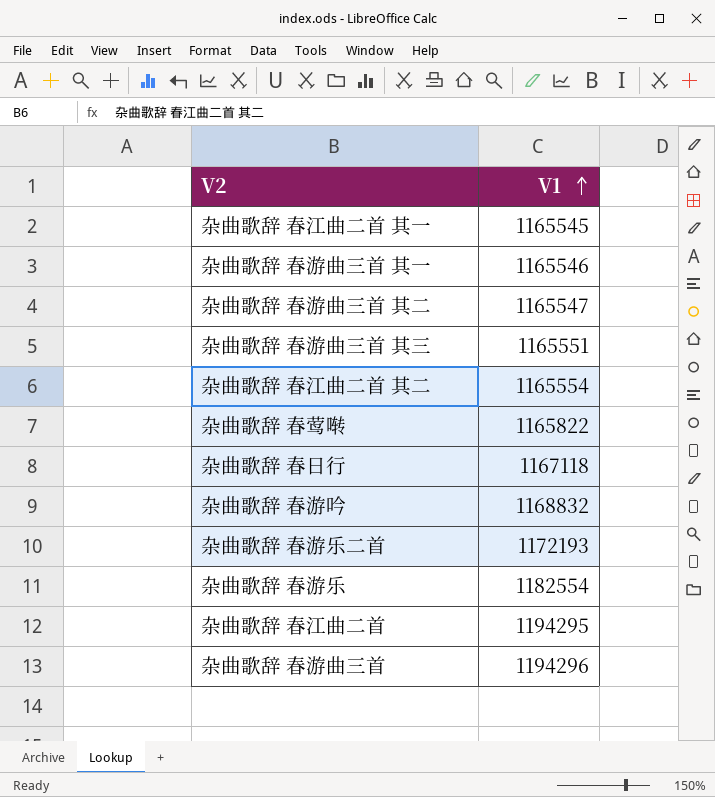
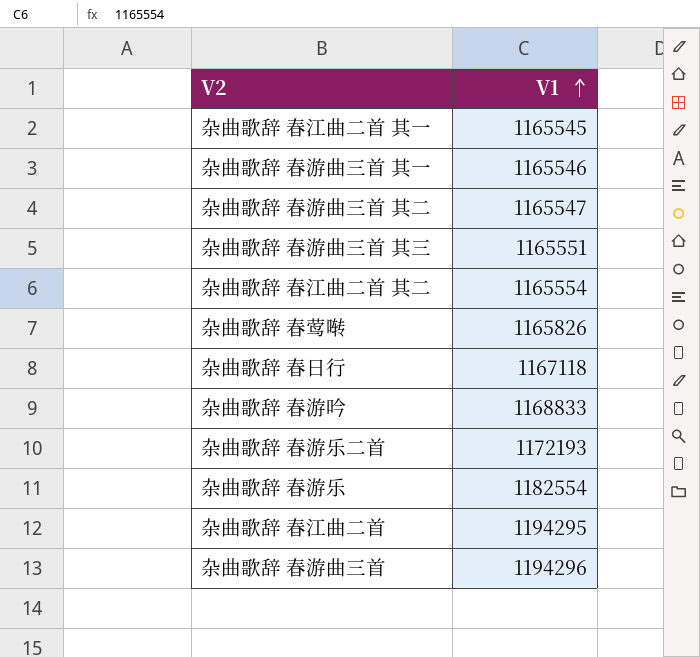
杂曲歌辞 春莺啭 | V1: 1165822 -> 1165826
杂曲歌辞 春游吟 | V1: 1168832 -> 1168833

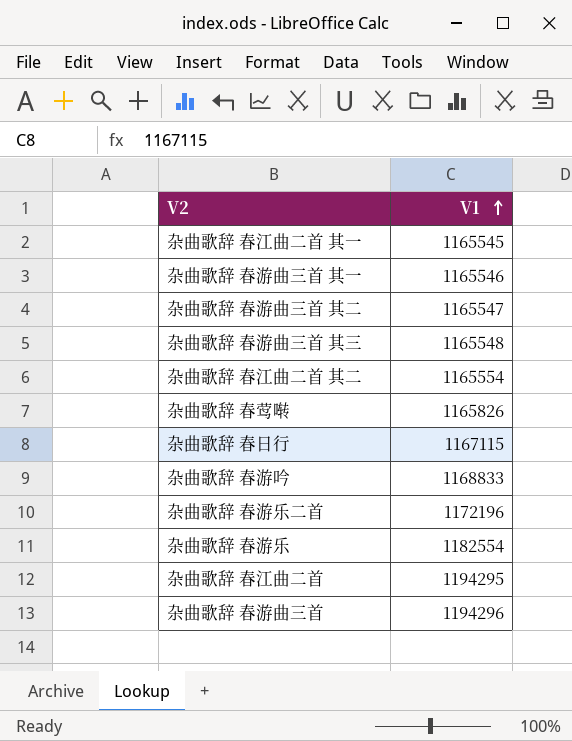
杂曲歌辞 春游曲三首 其三 | V1: 1165551 -> 1165548
杂曲歌辞 春日行 | V1: 1167118 -> 1167115
杂曲歌辞 春游乐二首 | V1: 1172193 -> 1172196

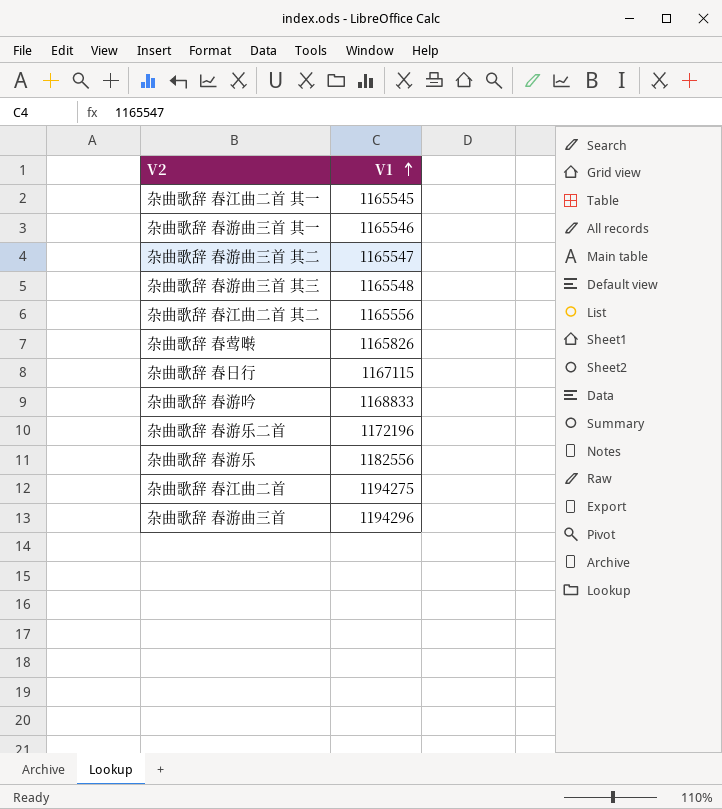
杂曲歌辞 春江曲二首 其二 | V1: 1165554 -> 1165556
杂曲歌辞 春游乐 | V1: 1182554 -> 1182556
杂曲歌辞 春江曲二首 | V1: 1194295 -> 1194275

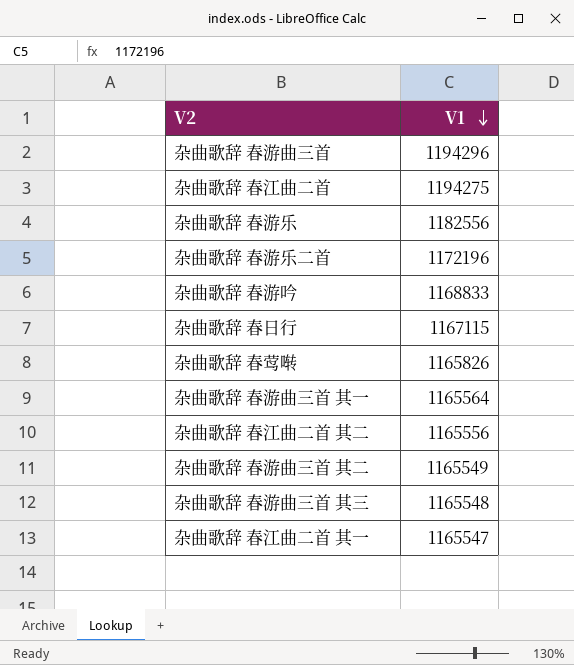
row order: V1 ascending -> V1 descending
杂曲歌辞 春游曲三首 其一 | V1: 1165546 -> 1165564
杂曲歌辞 春游曲三首 其二 | V1: 1165547 -> 1165549
杂曲歌辞 春江曲二首 其一 | V1: 1165545 -> 1165547

